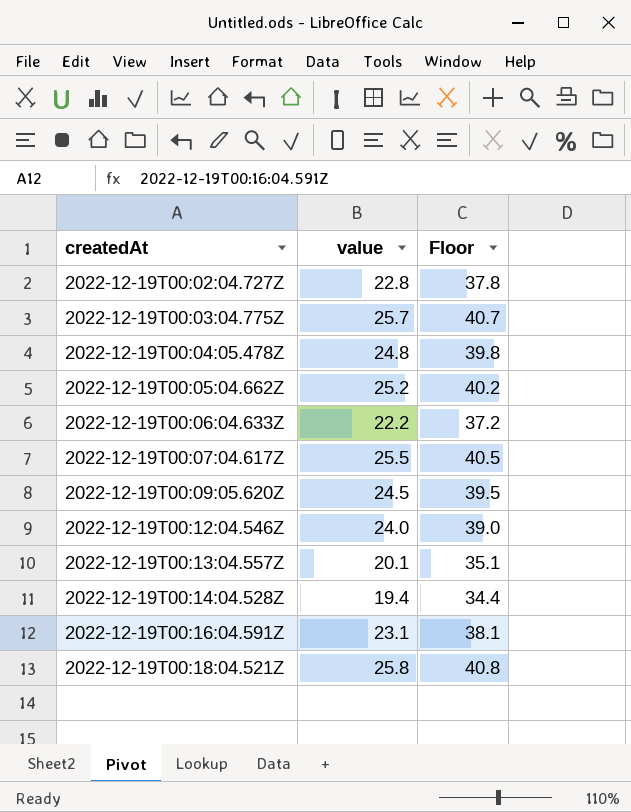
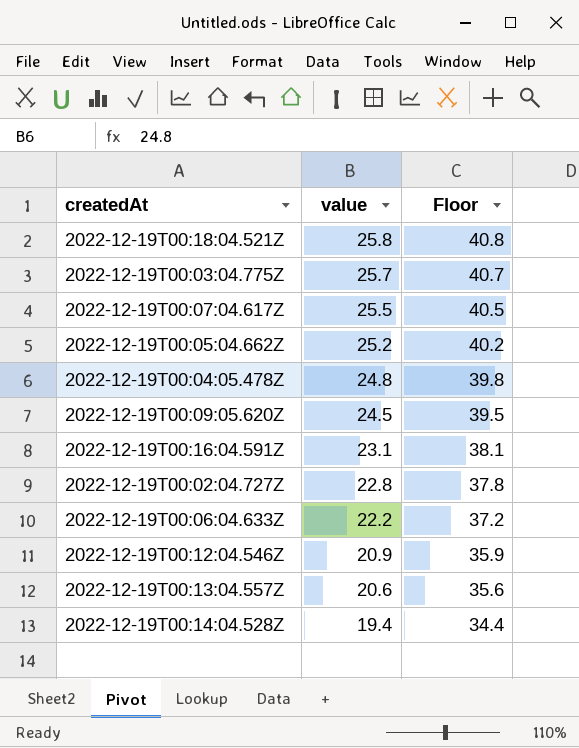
row order: createdAt ascending -> value descending
2022-12-19T00:12:04.546Z | value: 24.0 -> 20.9
2022-12-19T00:12:04.546Z | Floor: 39.0 -> 35.9
2022-12-19T00:13:04.557Z | value: 20.1 -> 20.6
2022-12-19T00:13:04.557Z | Floor: 35.1 -> 35.6

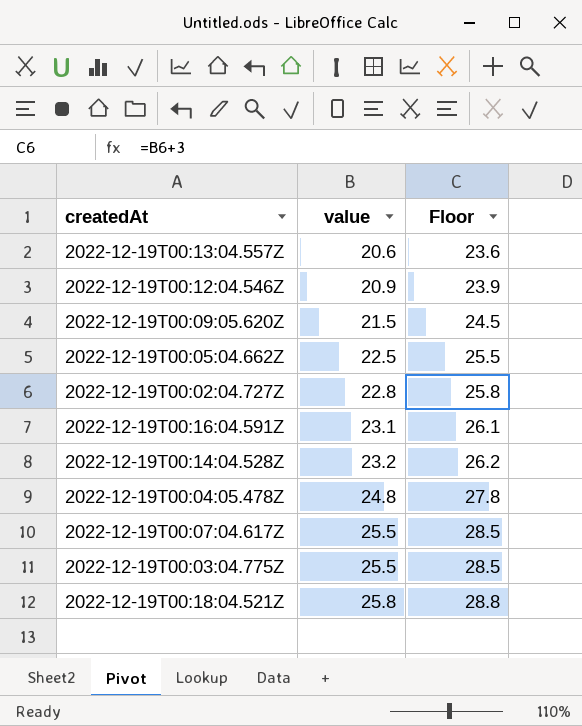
row order: value descending -> value ascending
column Floor | formula: [value] + 15 -> [value] + 3
row 2022-12-19T00:06:04.633Z: 22.2 | 37.2 -> none
2022-12-19T00:09:05.620Z | value: 24.5 -> 21.5
2022-12-19T00:05:04.662Z | value: 25.2 -> 22.5
2022-12-19T00:14:04.528Z | value: 19.4 -> 23.2
2022-12-19T00:03:04.775Z | value: 25.7 -> 25.5

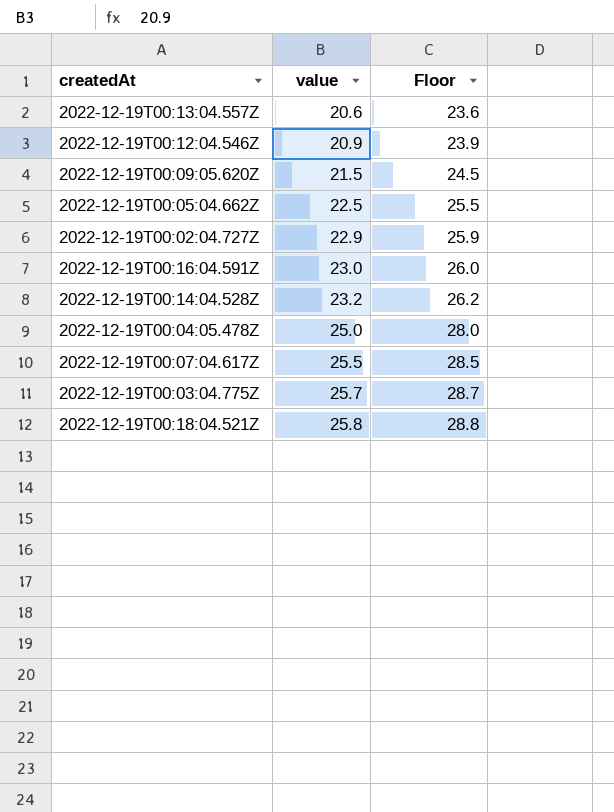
2022-12-19T00:02:04.727Z | value: 22.8 -> 22.9
2022-12-19T00:02:04.727Z | Floor: 25.8 -> 25.9
2022-12-19T00:16:04.591Z | value: 23.1 -> 23.0
2022-12-19T00:16:04.591Z | Floor: 26.1 -> 26.0
2022-12-19T00:04:05.478Z | value: 24.8 -> 25.0
2022-12-19T00:04:05.478Z | Floor: 27.8 -> 28.0
2022-12-19T00:03:04.775Z | value: 25.5 -> 25.7
2022-12-19T00:03:04.775Z | Floor: 28.5 -> 28.7

